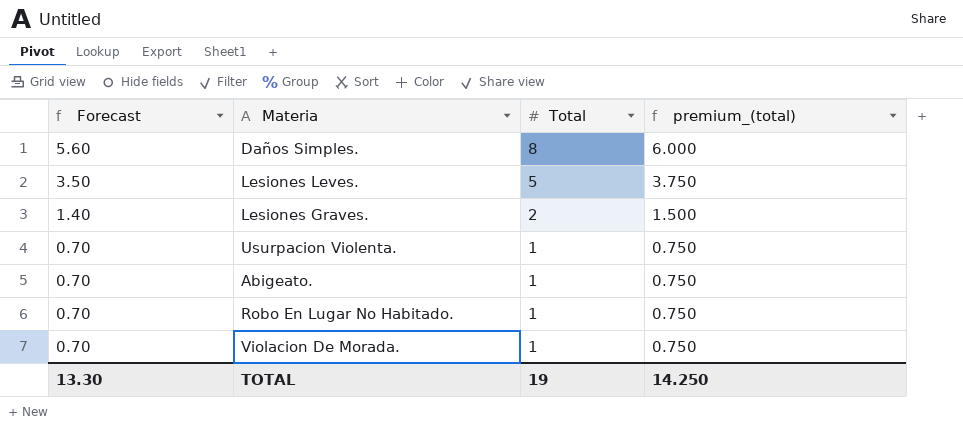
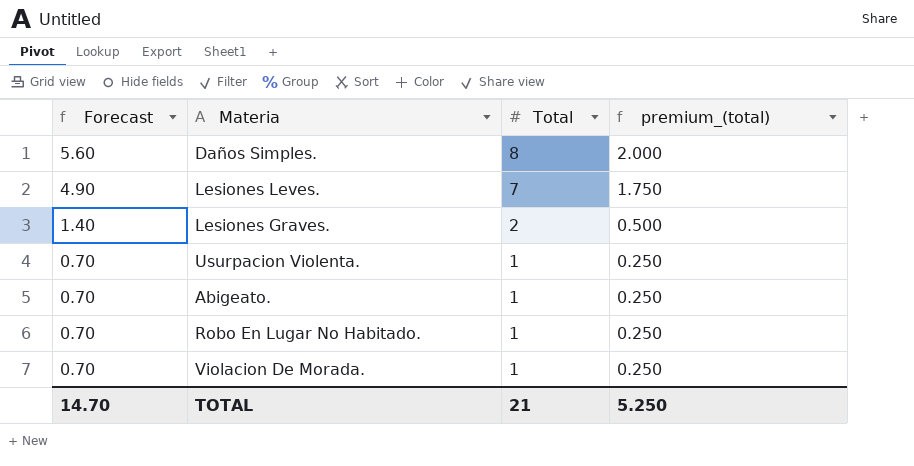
column premium_(total) | formula: [Total] * 0.75 -> [Total] * 0.25
Lesiones Leves. | Forecast: 3.50 -> 4.90
Lesiones Leves. | Total: 5 -> 7
TOTAL | Forecast: 13.30 -> 14.70
TOTAL | Total: 19 -> 21
TOTAL | premium_(total): 14.250 -> 5.250

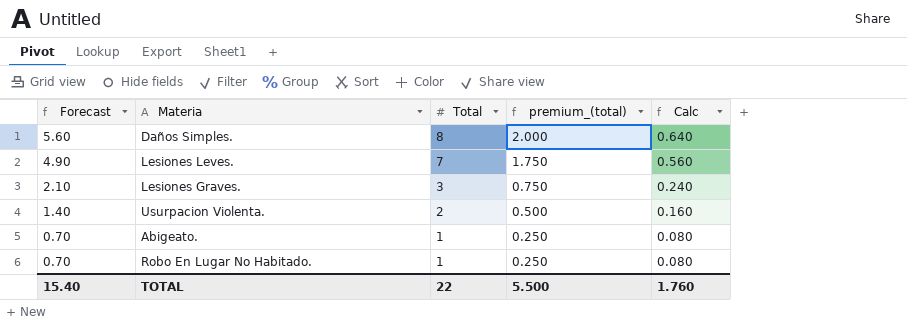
column Calc | formula: none -> [Total] * 0.08
row Violacion De Morada.: 0.70 | 1 | 0.250 -> none
Lesiones Graves. | Forecast: 1.40 -> 2.10
Lesiones Graves. | Total: 2 -> 3
Lesiones Graves. | premium_(total): 0.500 -> 0.750
Usurpacion Violenta. | Forecast: 0.70 -> 1.40
Usurpacion Violenta. | Total: 1 -> 2
Usurpacion Violenta. | premium_(total): 0.250 -> 0.500
TOTAL | Forecast: 14.70 -> 15.40
TOTAL | Total: 21 -> 22
TOTAL | premium_(total): 5.250 -> 5.500

